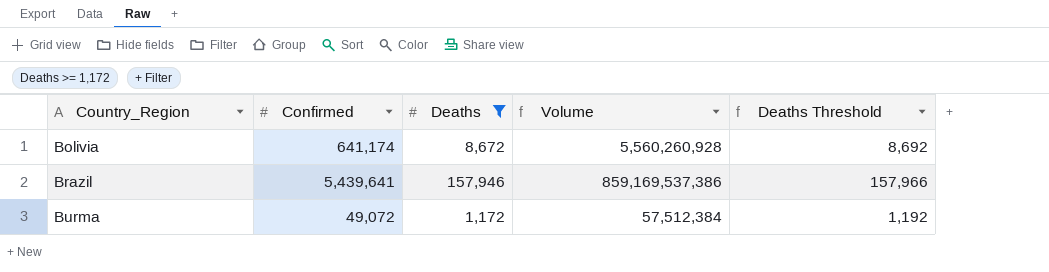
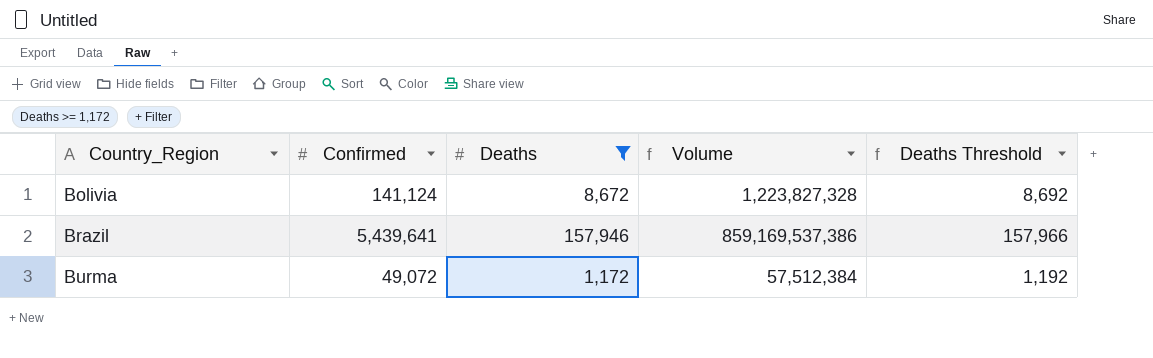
Bolivia | Confirmed: 641,174 -> 141,124
Bolivia | Volume: 5,560,260,928 -> 1,223,827,328

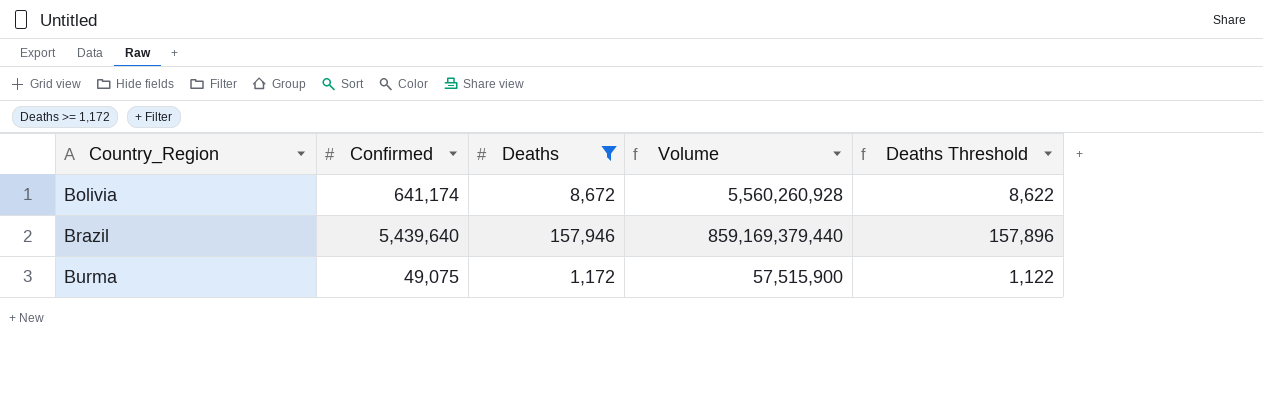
column Deaths Threshold | formula: [Deaths] + 20 -> [Deaths] - 50
Bolivia | Confirmed: 141,124 -> 641,174
Bolivia | Volume: 1,223,827,328 -> 5,560,260,928
Brazil | Confirmed: 5,439,641 -> 5,439,640
Brazil | Volume: 859,169,537,386 -> 859,169,379,440
Burma | Confirmed: 49,072 -> 49,075
Burma | Volume: 57,512,384 -> 57,515,900

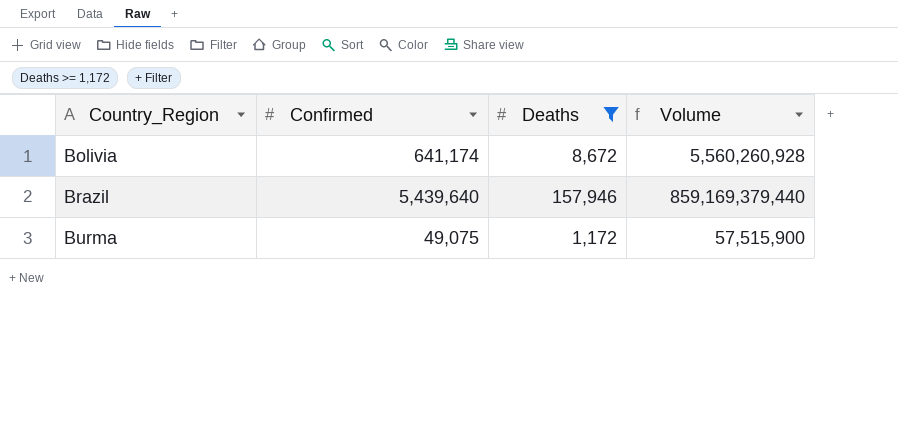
column Deaths Threshold | formula: [Deaths] - 50 -> none

